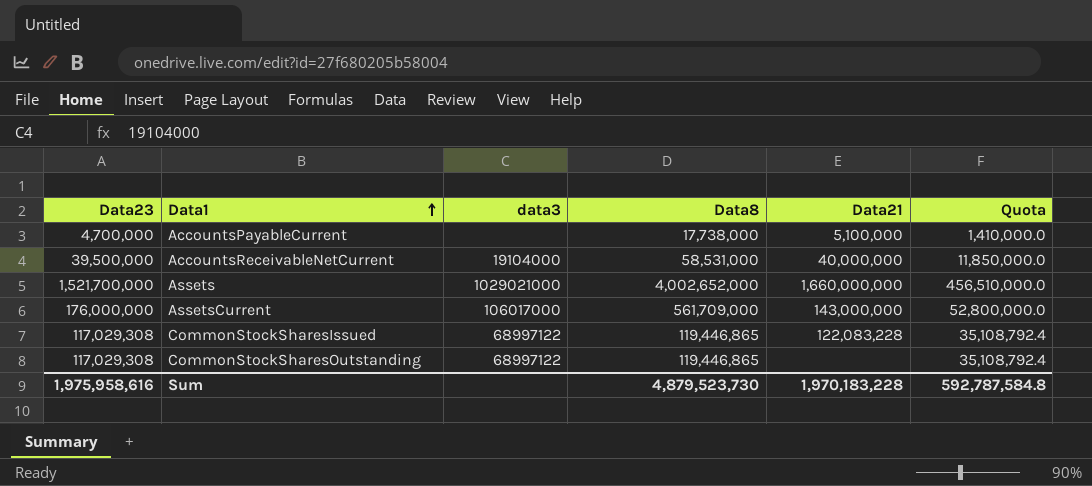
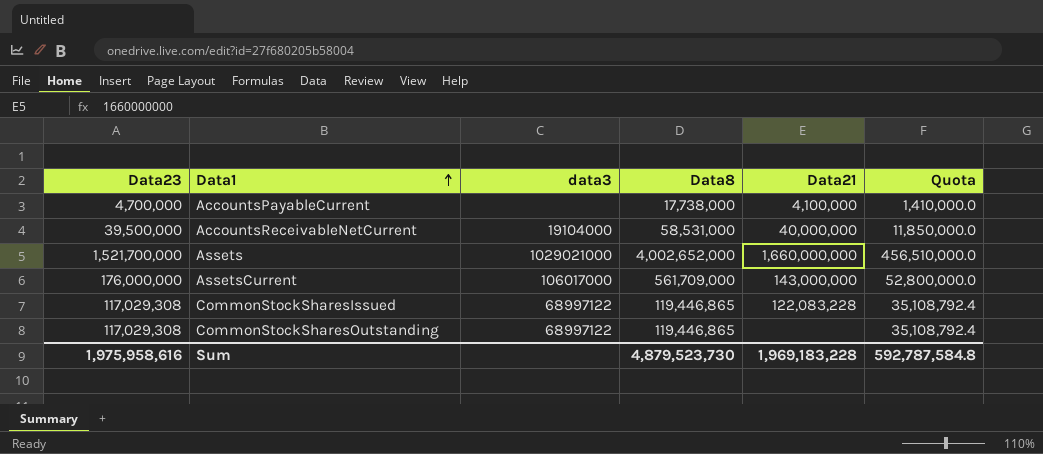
AccountsPayableCurrent | Data21: 5,100,000 -> 4,100,000
Sum | Data21: 1,970,183,228 -> 1,969,183,228

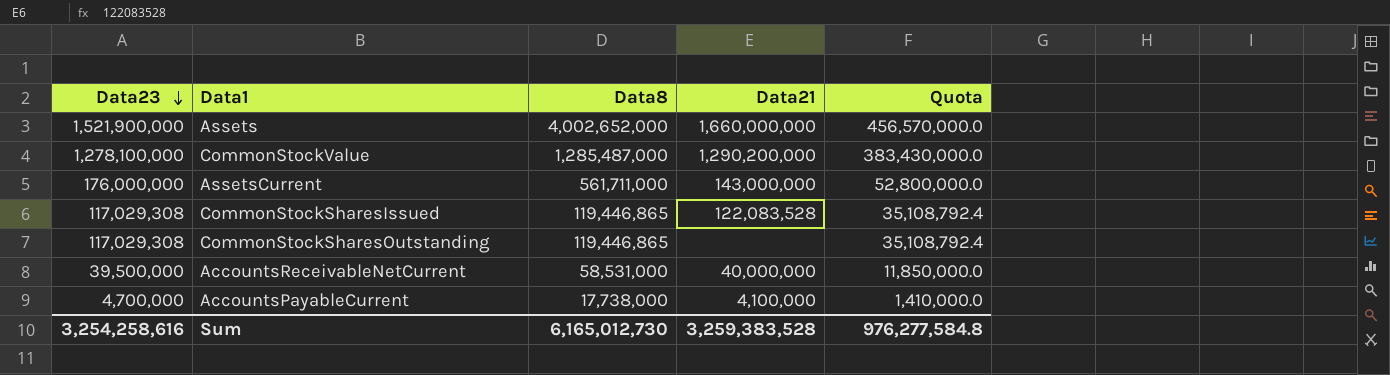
row order: Data1 ascending -> Data23 descending
column data3 | position: 3 -> none
Assets | Data23: 1,521,700,000 -> 1,521,900,000
Assets | Quota: 456,510,000.0 -> 456,570,000.0
row CommonStockValue: none -> 1,278,100,000 | 1,285,487,000 | 1,290,200,000 | 383,430,000.0
AssetsCurrent | Data8: 561,709,000 -> 561,711,000
CommonStockSharesIssued | Data21: 122,083,228 -> 122,083,528
Sum | Data23: 1,975,958,616 -> 3,254,258,616
Sum | Data8: 4,879,523,730 -> 6,165,012,730
Sum | Data21: 1,969,183,228 -> 3,259,383,528
Sum | Quota: 592,787,584.8 -> 976,277,584.8

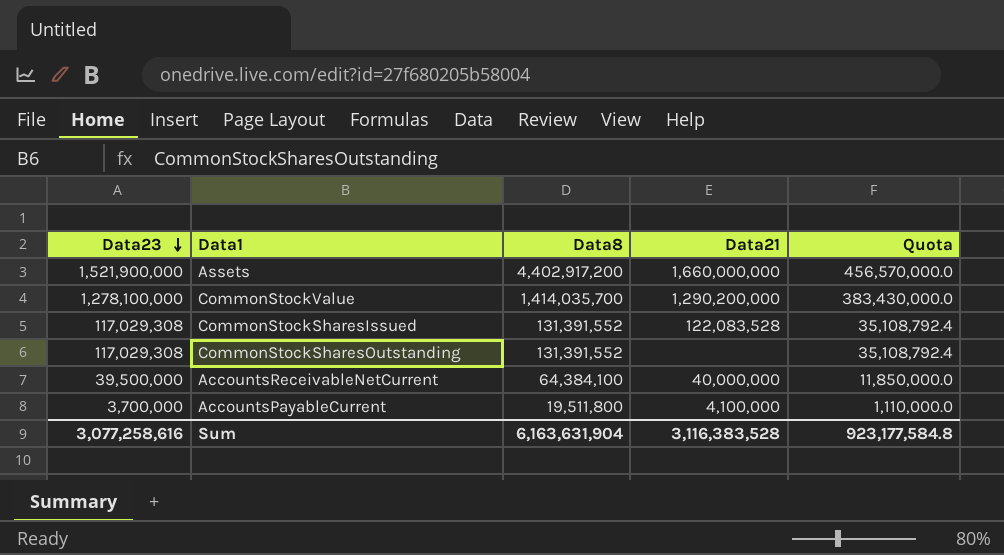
row AssetsCurrent: 176,000,000 | 561,711,000 | 143,000,000 | 52,800,000.0 -> none
Assets | Data8: 4,002,652,000 -> 4,402,917,200
CommonStockValue | Data8: 1,285,487,000 -> 1,414,035,700
CommonStockSharesIssued | Data8: 119,446,865 -> 131,391,552
CommonStockSharesOutstanding | Data8: 119,446,865 -> 131,391,552
AccountsReceivableNetCurrent | Data8: 58,531,000 -> 64,384,100
AccountsPayableCurrent | Data23: 4,700,000 -> 3,700,000
AccountsPayableCurrent | Data8: 17,738,000 -> 19,511,800
AccountsPayableCurrent | Quota: 1,410,000.0 -> 1,110,000.0
Sum | Data23: 3,254,258,616 -> 3,077,258,616
Sum | Data8: 6,165,012,730 -> 6,163,631,904
Sum | Data21: 3,259,383,528 -> 3,116,383,528
Sum | Quota: 976,277,584.8 -> 923,177,584.8

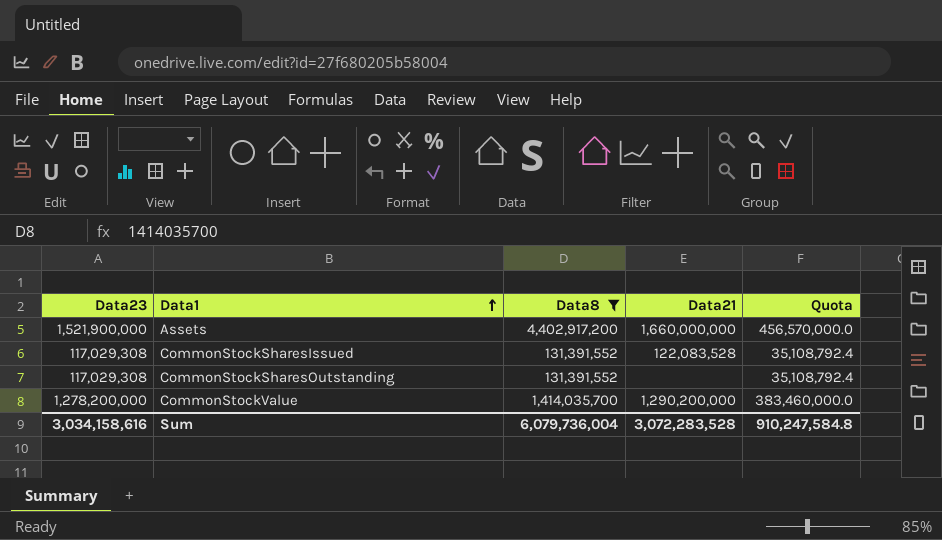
filter: none -> Data8 >= 131,391,552
row order: Data23 descending -> Data1 ascending
CommonStockValue | Data23: 1,278,100,000 -> 1,278,200,000
CommonStockValue | Quota: 383,430,000.0 -> 383,460,000.0
Sum | Data23: 3,077,258,616 -> 3,034,158,616
Sum | Data8: 6,163,631,904 -> 6,079,736,004
Sum | Data21: 3,116,383,528 -> 3,072,283,528
Sum | Quota: 923,177,584.8 -> 910,247,584.8

